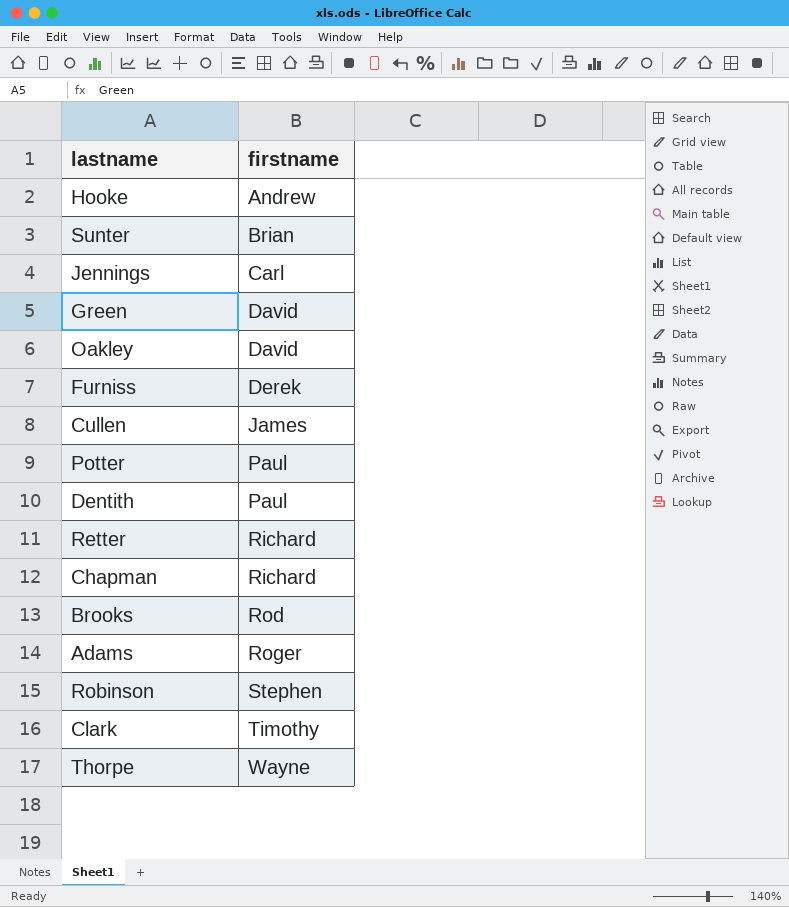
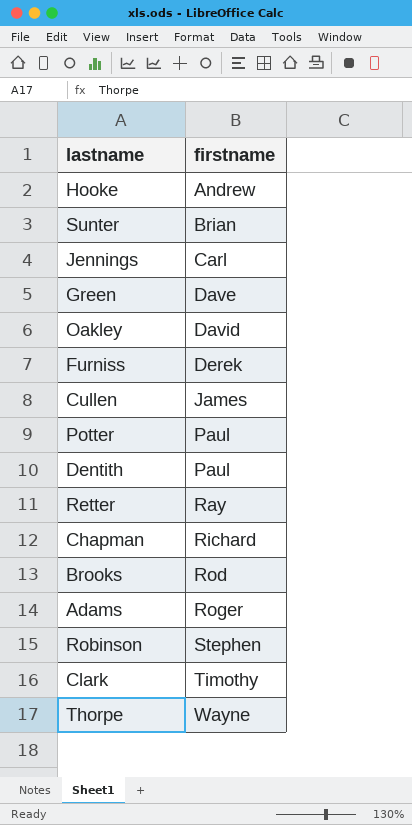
Green | firstname: David -> Dave
Retter | firstname: Richard -> Ray

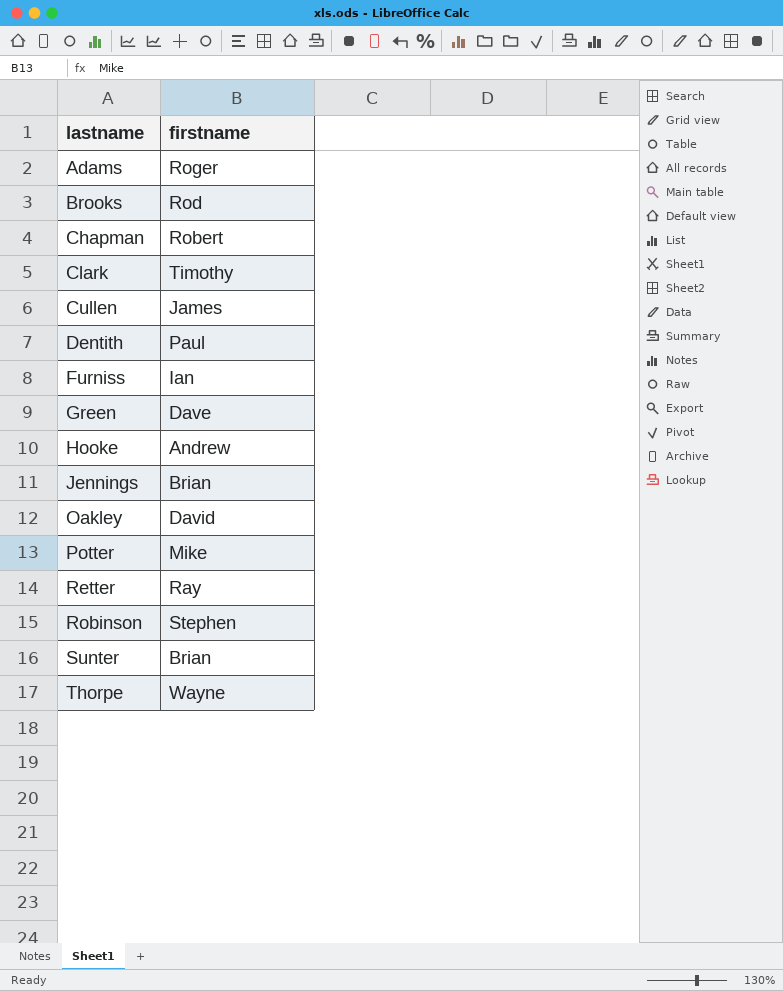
row order: firstname ascending -> lastname ascending
Chapman | firstname: Richard -> Robert
Furniss | firstname: Derek -> Ian
Jennings | firstname: Carl -> Brian
Potter | firstname: Paul -> Mike

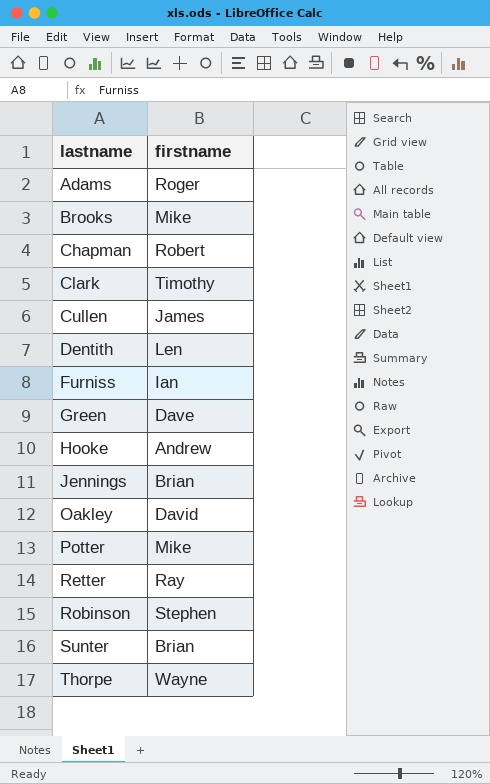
Brooks | firstname: Rod -> Mike
Dentith | firstname: Paul -> Len

